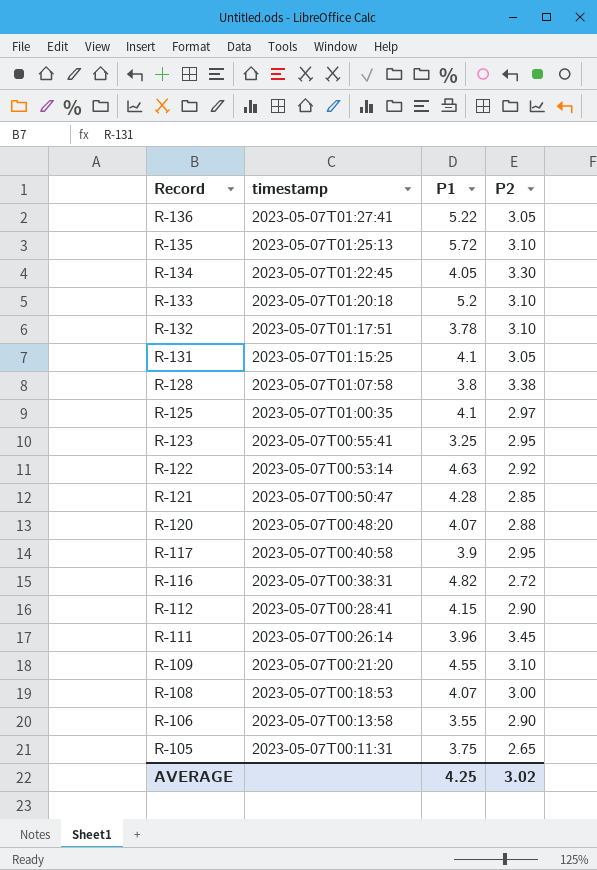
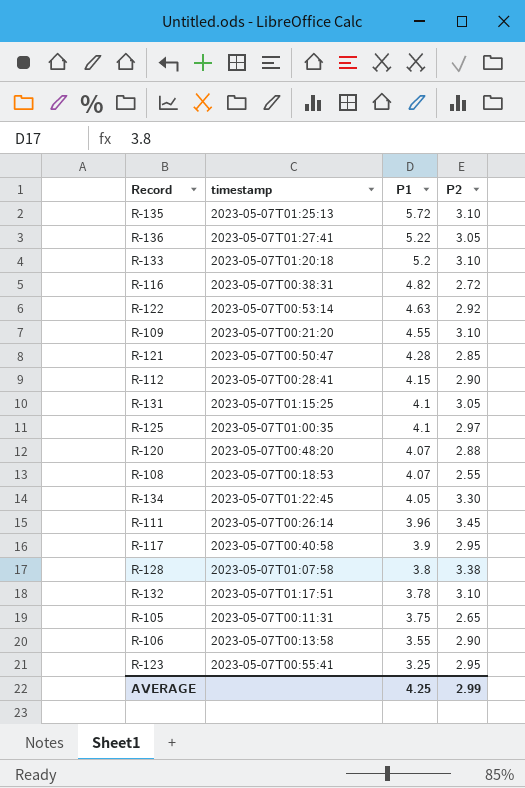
row order: Record descending -> P1 descending
R-108 | P2: 3.00 -> 2.55
AVERAGE | P2: 3.02 -> 2.99

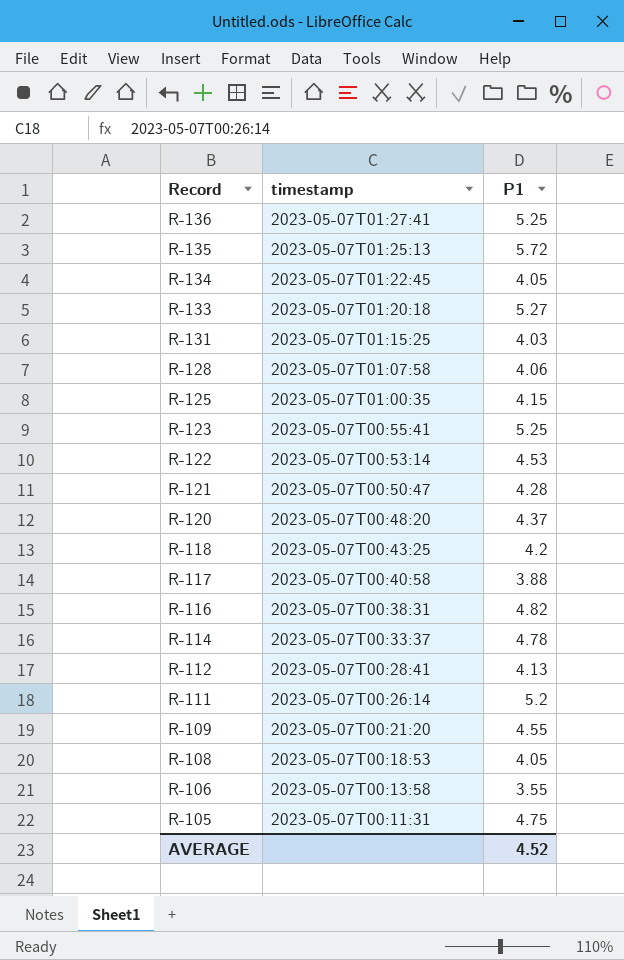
row order: P1 descending -> Record descending
column P2 | position: 4 -> none
row R-132: 2023-05-07T01:17:51 | 3.78 | 3.10 -> none
R-136 | P1: 5.22 -> 5.25
R-133 | P1: 5.2 -> 5.27
R-131 | P1: 4.1 -> 4.03
R-128 | P1: 3.8 -> 4.06
R-125 | P1: 4.1 -> 4.15
R-123 | P1: 3.25 -> 5.25
R-122 | P1: 4.63 -> 4.53
R-120 | P1: 4.07 -> 4.37
row R-118: none -> 2023-05-07T00:43:25 | 4.2
R-117 | P1: 3.9 -> 3.88
row R-114: none -> 2023-05-07T00:33:37 | 4.78
R-112 | P1: 4.15 -> 4.13
R-111 | P1: 3.96 -> 5.2
R-108 | P1: 4.07 -> 4.05
R-105 | P1: 3.75 -> 4.75
AVERAGE | P1: 4.25 -> 4.52

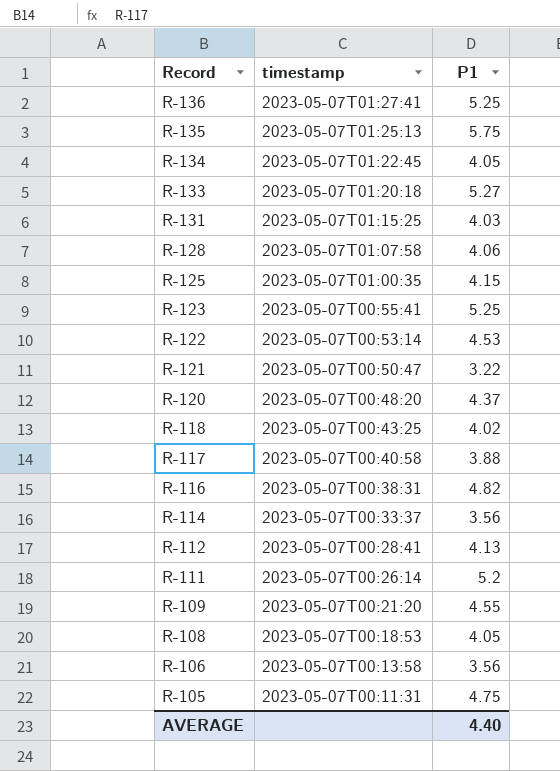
R-135 | P1: 5.72 -> 5.75
R-121 | P1: 4.28 -> 3.22
R-118 | P1: 4.2 -> 4.02
R-114 | P1: 4.78 -> 3.56
R-106 | P1: 3.55 -> 3.56
AVERAGE | P1: 4.52 -> 4.40

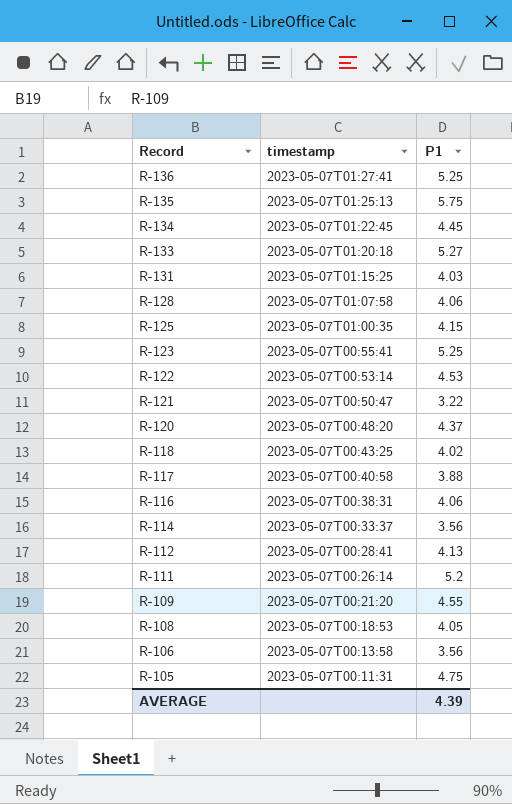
R-134 | P1: 4.05 -> 4.45
R-116 | P1: 4.82 -> 4.06
AVERAGE | P1: 4.40 -> 4.39

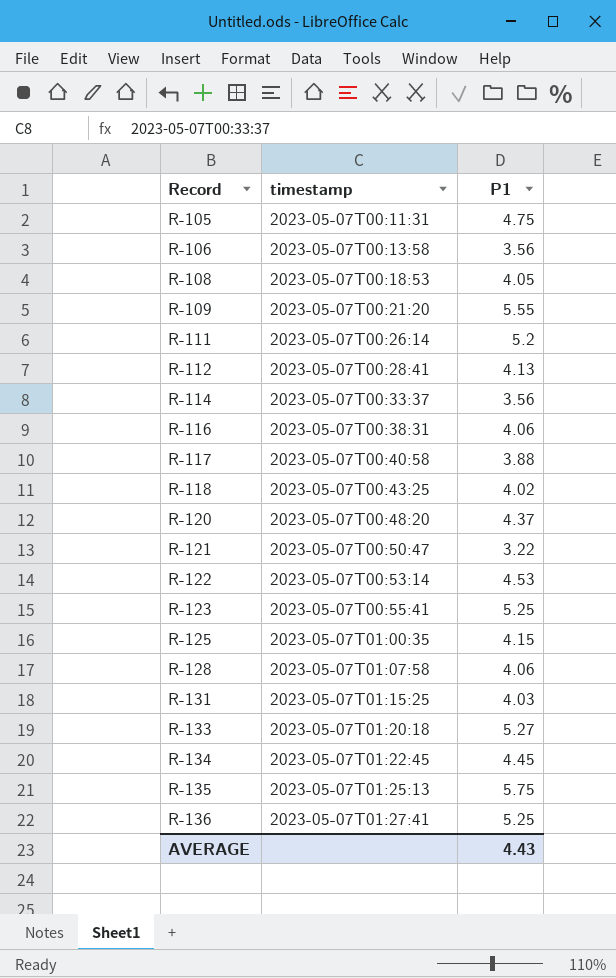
row order: Record descending -> Record ascending
R-109 | P1: 4.55 -> 5.55
AVERAGE | P1: 4.39 -> 4.43

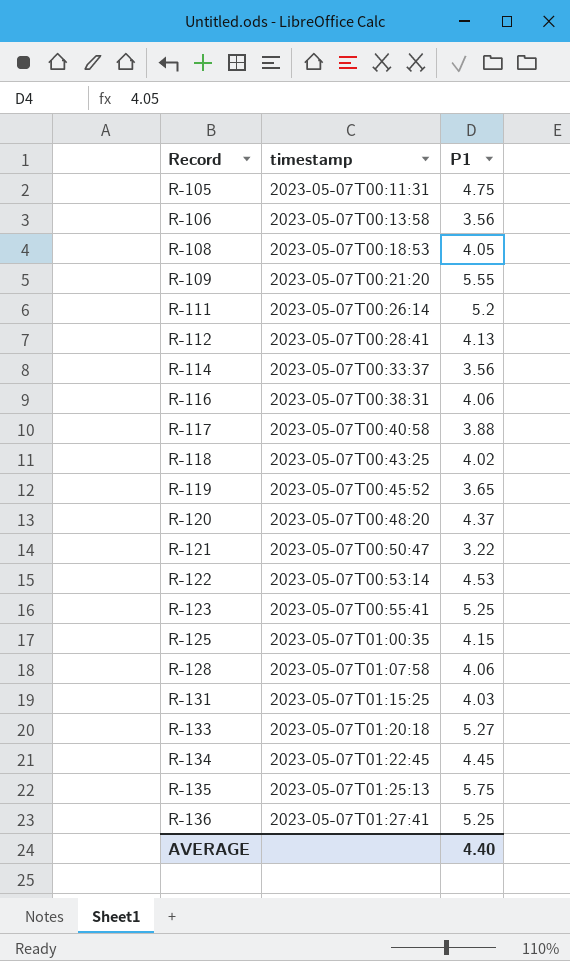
row R-119: none -> 2023-05-07T00:45:52 | 3.65
AVERAGE | P1: 4.43 -> 4.40

